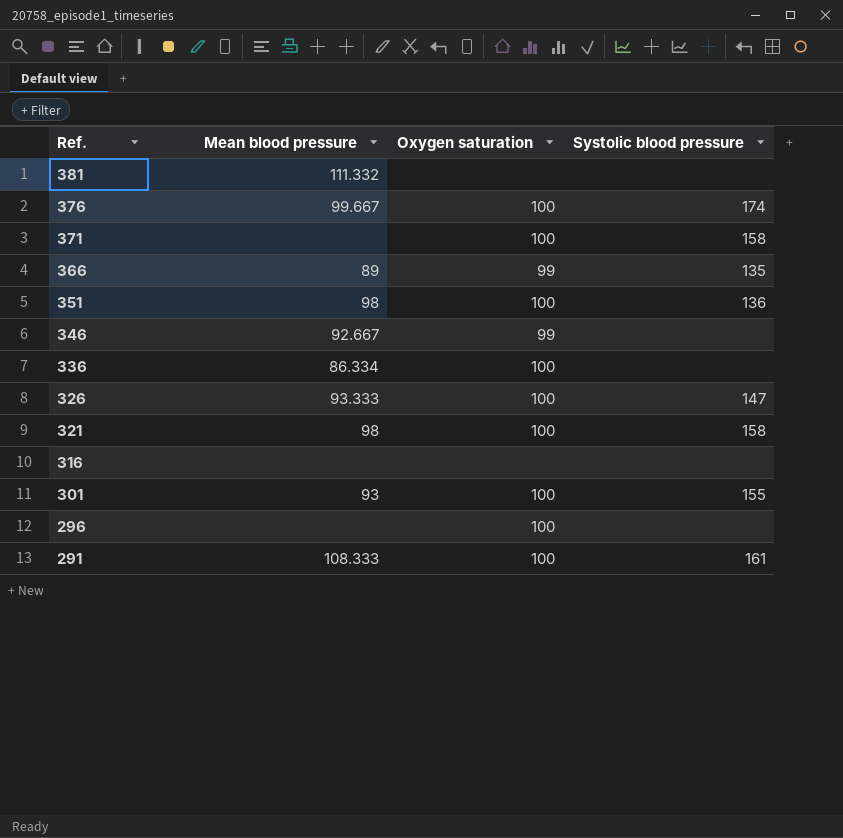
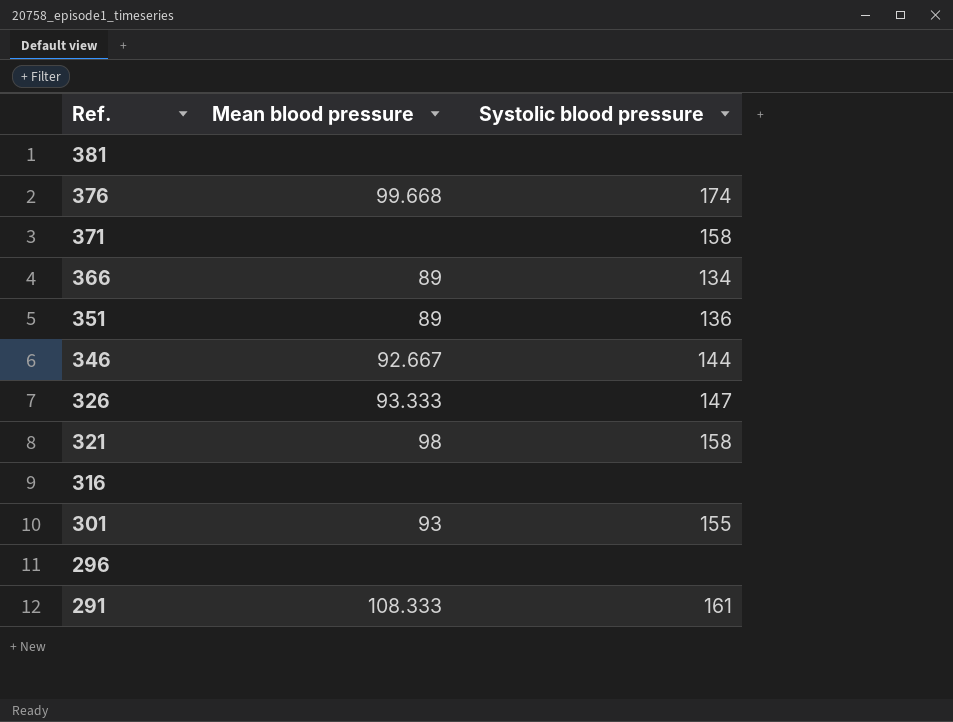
column Oxygen saturation | position: 3 -> none
row 336: 86.334 | 100 | none -> none
381 | Mean blood pressure: 111.332 -> none
376 | Mean blood pressure: 99.667 -> 99.668
366 | Systolic blood pressure: 135 -> 134
351 | Mean blood pressure: 98 -> 89
346 | Systolic blood pressure: none -> 144

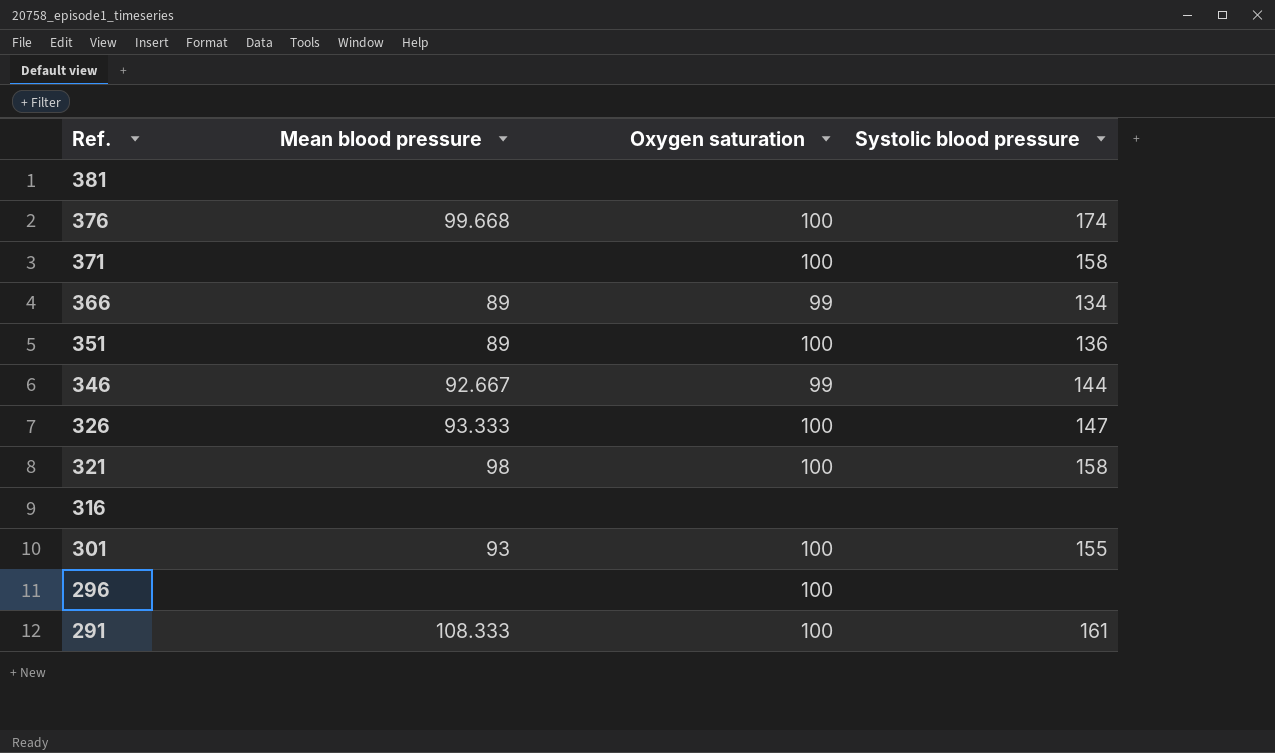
column Oxygen saturation | position: none -> 3

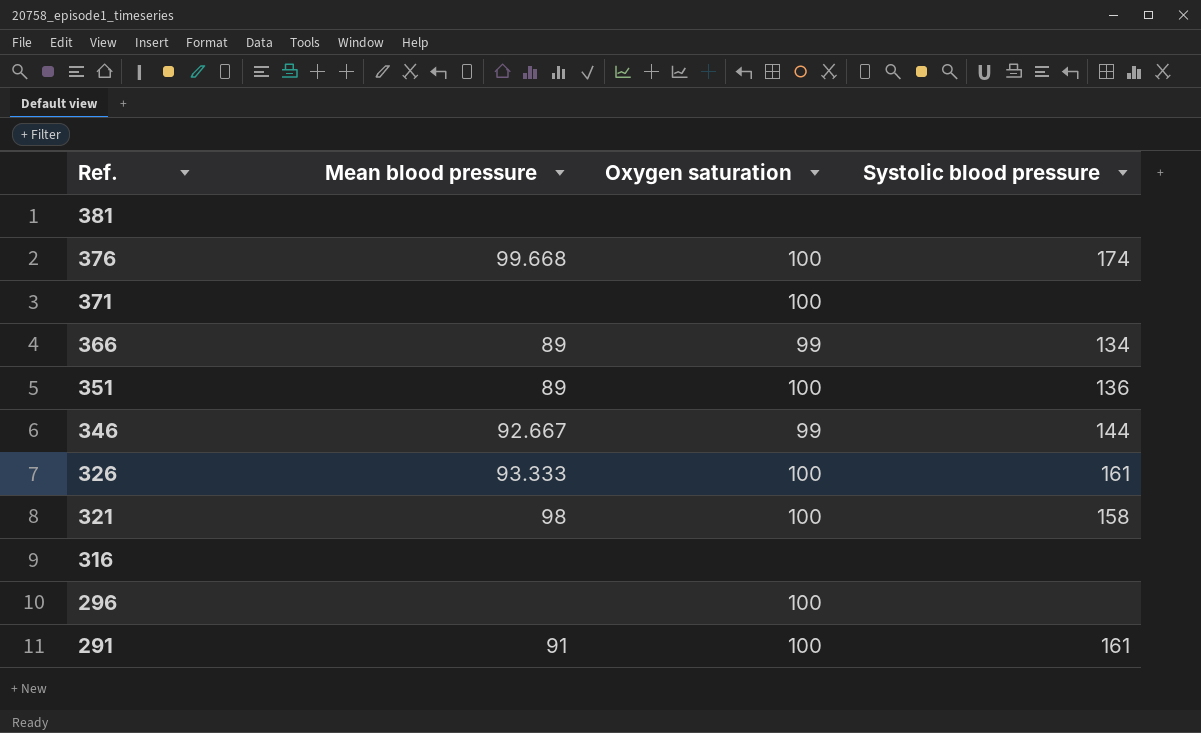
row 301: 93 | 100 | 155 -> none
371 | Systolic blood pressure: 158 -> none
326 | Systolic blood pressure: 147 -> 161
291 | Mean blood pressure: 108.333 -> 91

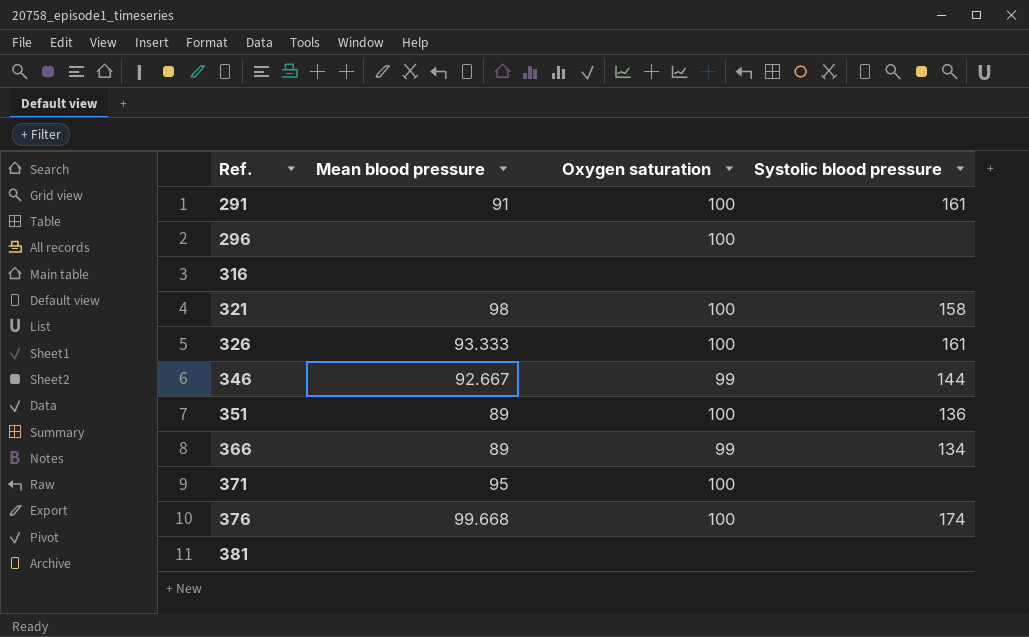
row order: Ref. descending -> Ref. ascending
371 | Mean blood pressure: none -> 95

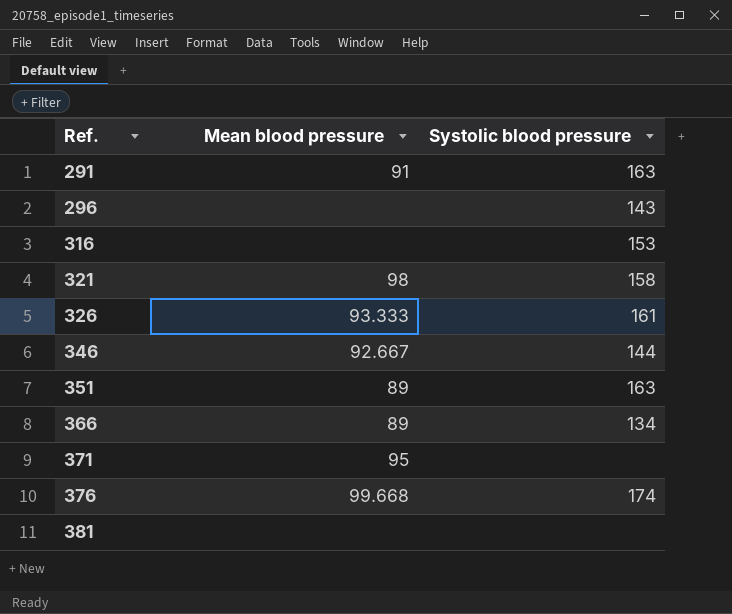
column Oxygen saturation | position: 3 -> none
291 | Systolic blood pressure: 161 -> 163
296 | Systolic blood pressure: none -> 143
316 | Systolic blood pressure: none -> 153
351 | Systolic blood pressure: 136 -> 163

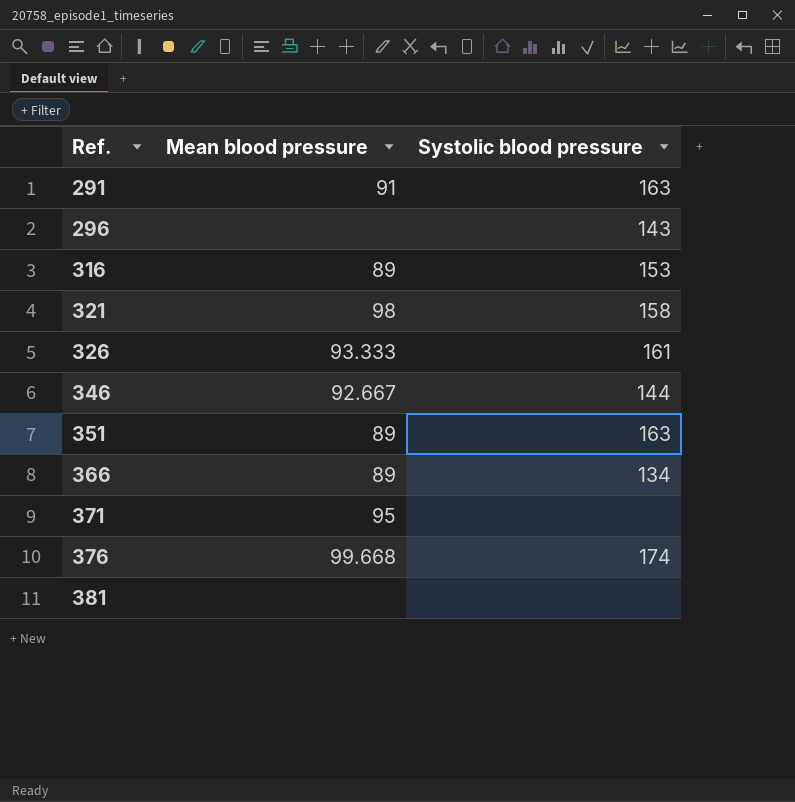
316 | Mean blood pressure: none -> 89

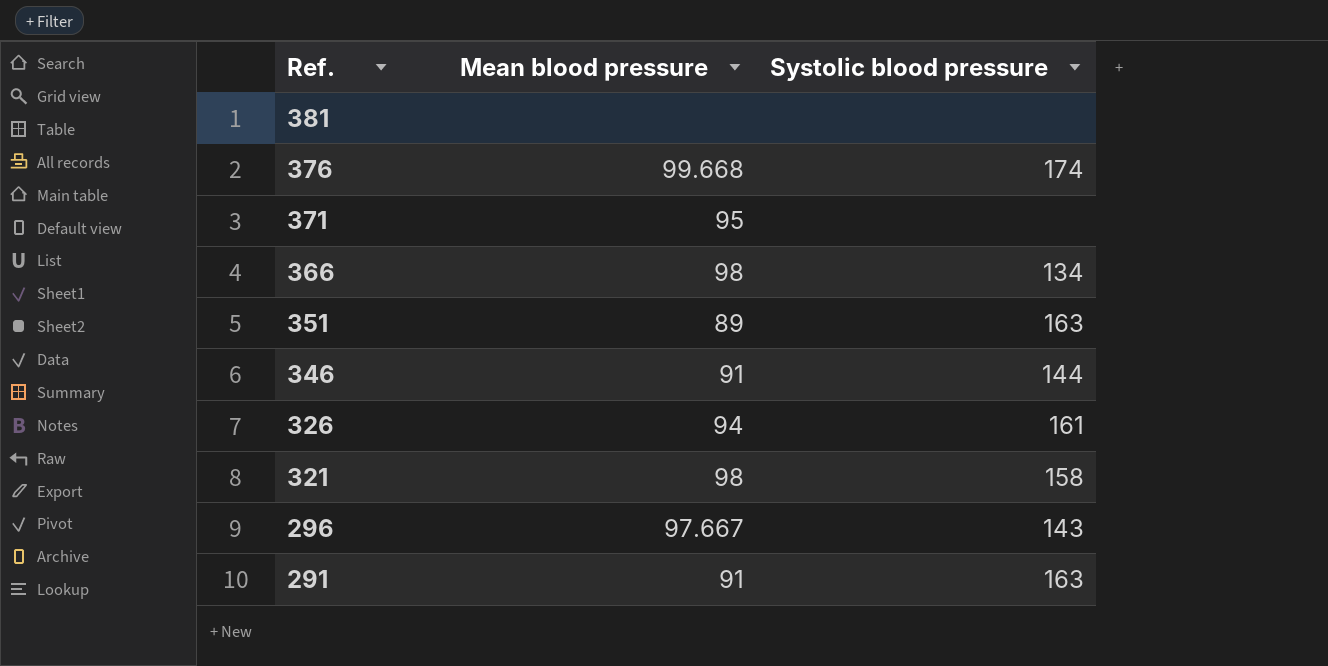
row order: Ref. ascending -> Ref. descending
row 316: 89 | 153 -> none
366 | Mean blood pressure: 89 -> 98
346 | Mean blood pressure: 92.667 -> 91
326 | Mean blood pressure: 93.333 -> 94
296 | Mean blood pressure: none -> 97.667

